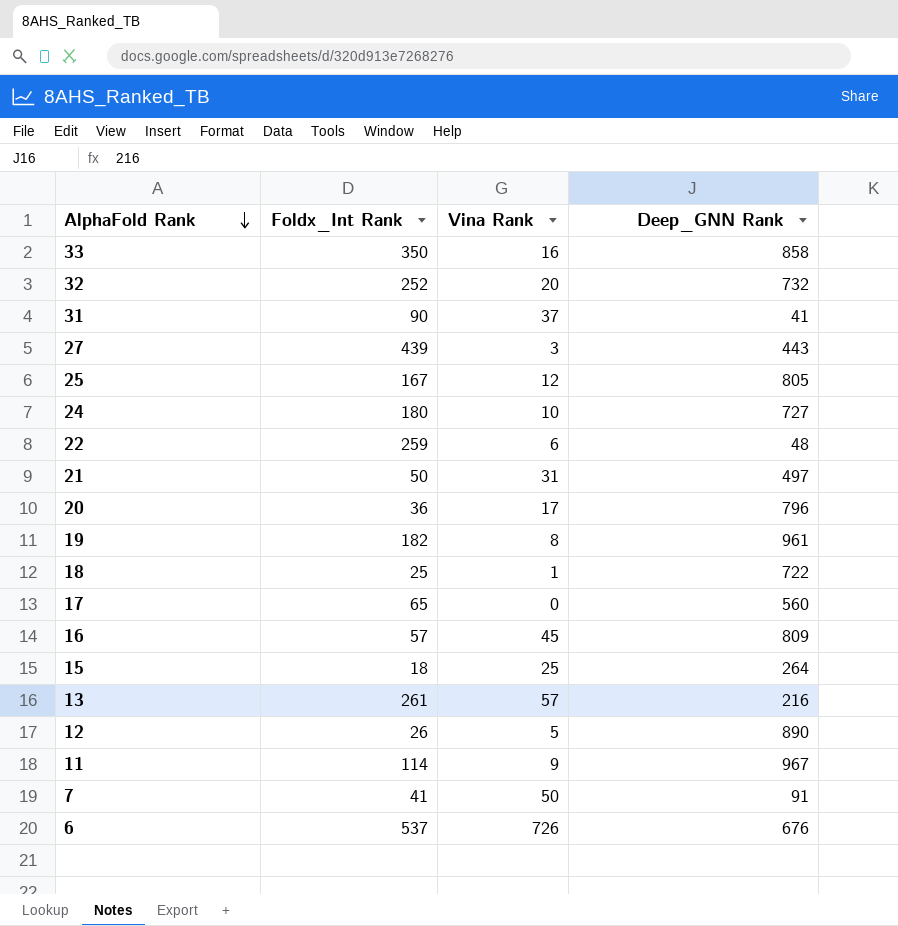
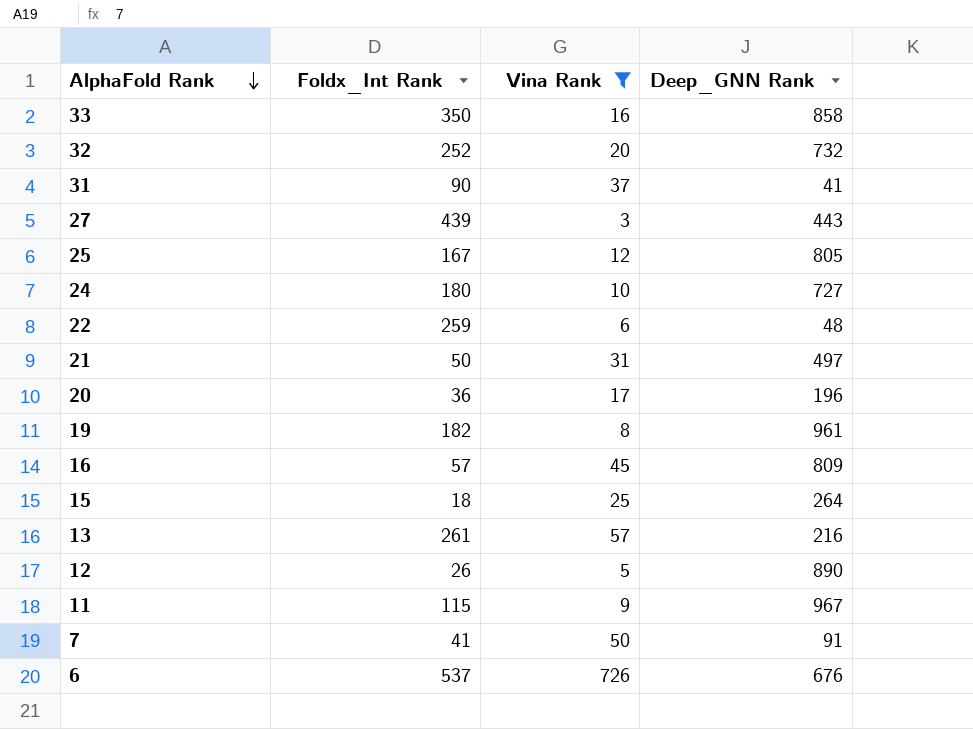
filter: none -> Vina Rank >= 3
20 | Deep_GNN Rank: 796 -> 196
11 | Foldx_Int Rank: 114 -> 115

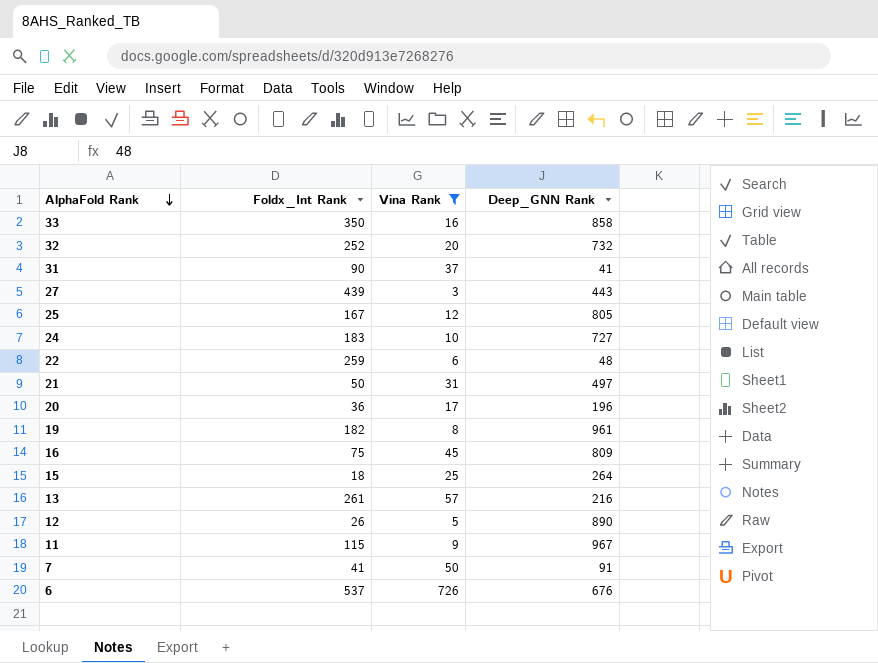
24 | Foldx_Int Rank: 180 -> 183
16 | Foldx_Int Rank: 57 -> 75

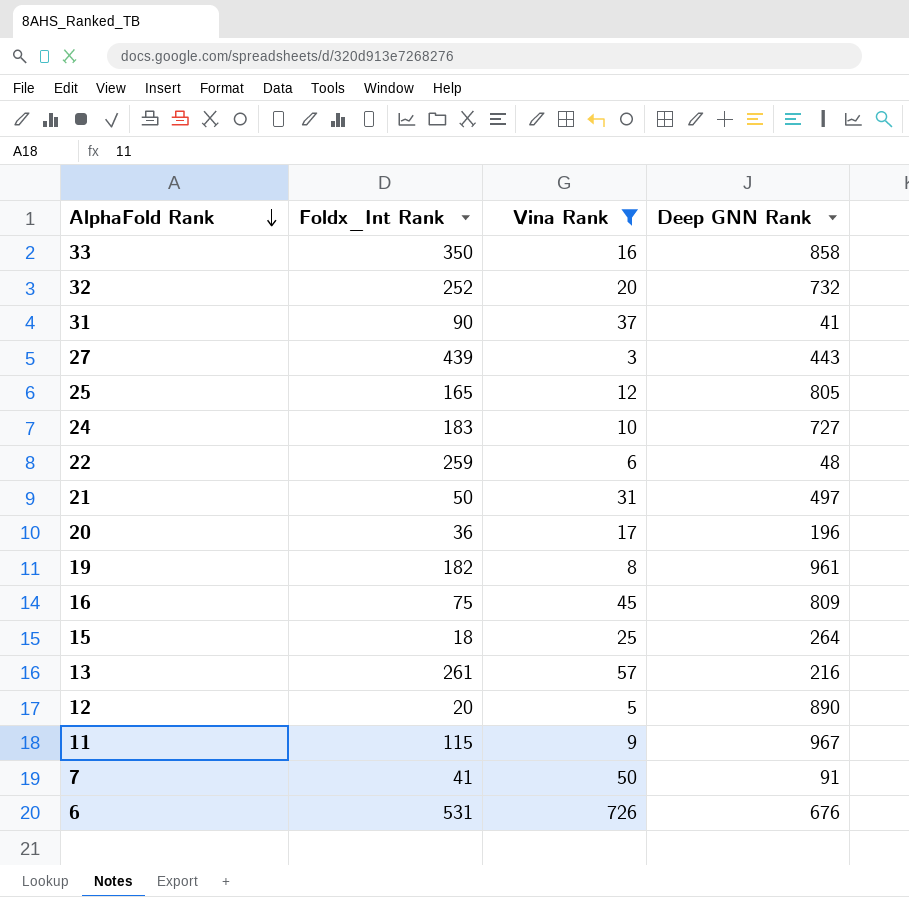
column name: Deep_GNN Rank -> Deep GNN Rank
25 | Foldx_Int Rank: 167 -> 165
12 | Foldx_Int Rank: 26 -> 20
6 | Foldx_Int Rank: 537 -> 531

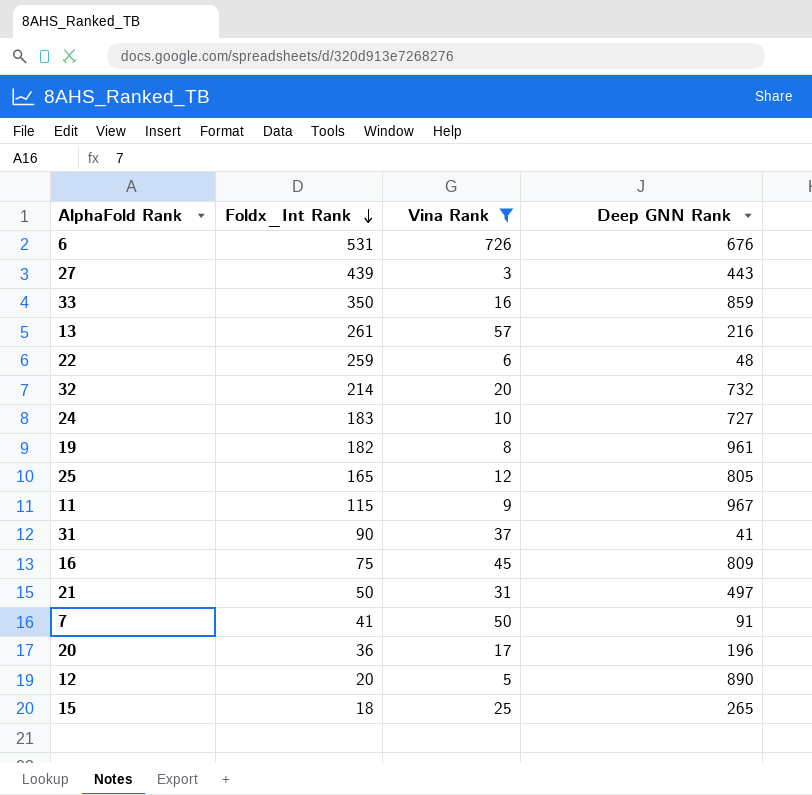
row order: AlphaFold Rank descending -> Foldx_Int Rank descending
33 | Deep GNN Rank: 858 -> 859
32 | Foldx_Int Rank: 252 -> 214
15 | Deep GNN Rank: 264 -> 265

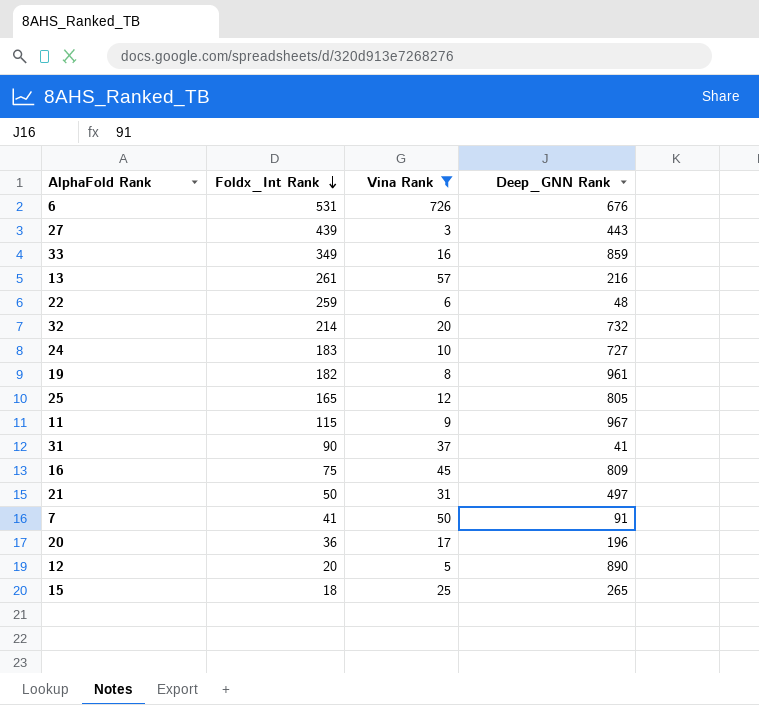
column name: Deep GNN Rank -> Deep_GNN Rank
33 | Foldx_Int Rank: 350 -> 349

